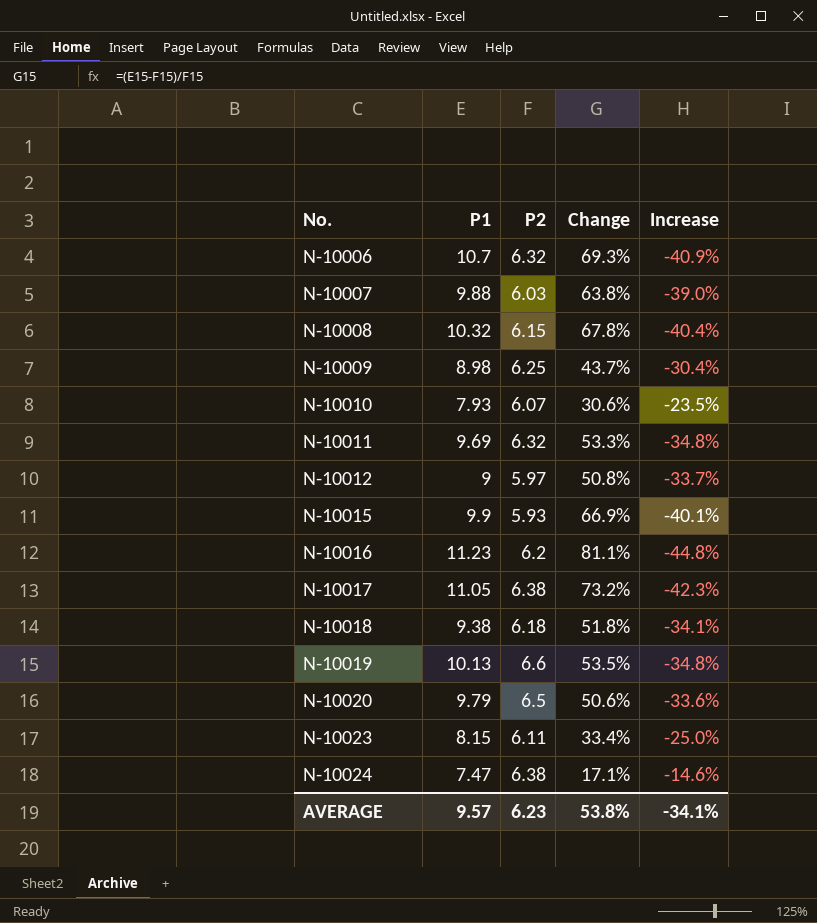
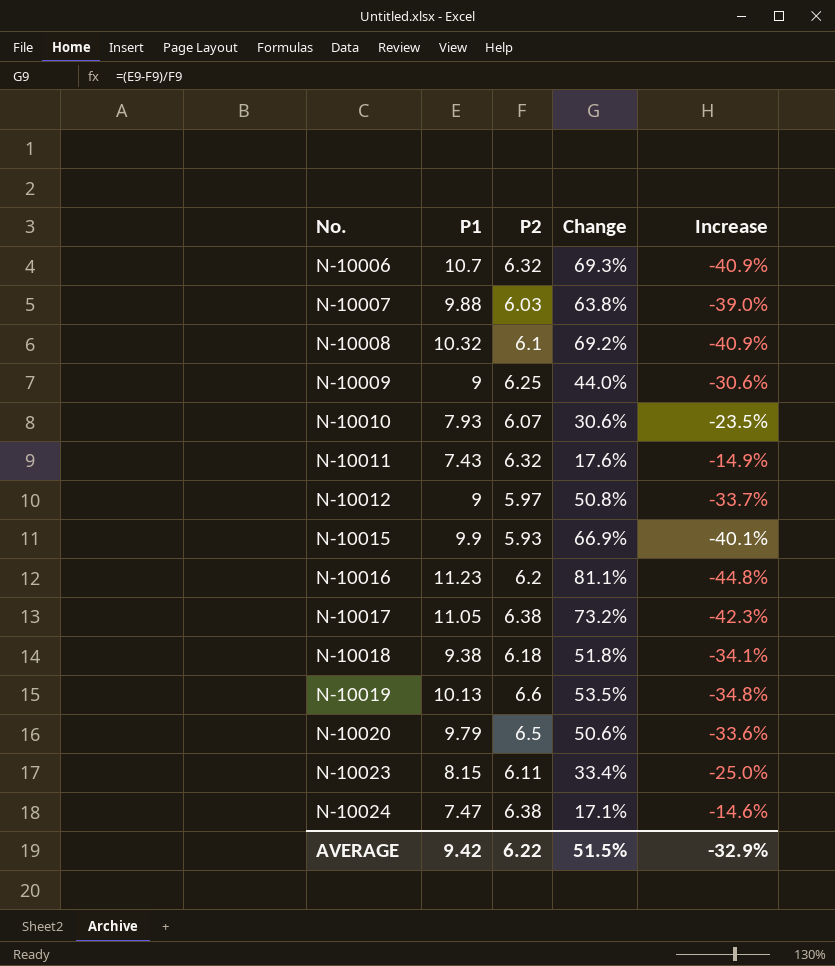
N-10008 | P2: 6.15 -> 6.1
N-10008 | Change: 67.8% -> 69.2%
N-10008 | Increase: -40.4% -> -40.9%
N-10009 | P1: 8.98 -> 9
N-10009 | Change: 43.7% -> 44.0%
N-10009 | Increase: -30.4% -> -30.6%
N-10011 | P1: 9.69 -> 7.43
N-10011 | Change: 53.3% -> 17.6%
N-10011 | Increase: -34.8% -> -14.9%
AVERAGE | P1: 9.57 -> 9.42
AVERAGE | P2: 6.23 -> 6.22
AVERAGE | Change: 53.8% -> 51.5%
AVERAGE | Increase: -34.1% -> -32.9%

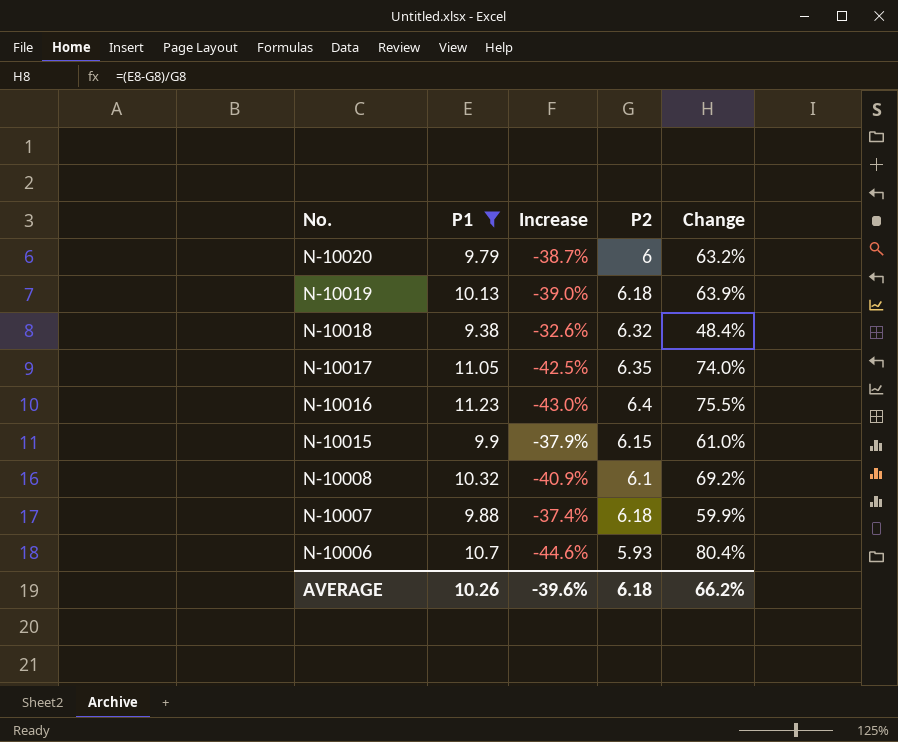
filter: none -> P1 >= 9.38
row order: No. ascending -> No. descending
column Increase | position: 5 -> 3
N-10020 | Increase: -33.6% -> -38.7%
N-10020 | P2: 6.5 -> 6
N-10020 | Change: 50.6% -> 63.2%
N-10019 | Increase: -34.8% -> -39.0%
N-10019 | P2: 6.6 -> 6.18
N-10019 | Change: 53.5% -> 63.9%
N-10018 | Increase: -34.1% -> -32.6%
N-10018 | P2: 6.18 -> 6.32
N-10018 | Change: 51.8% -> 48.4%
N-10017 | Increase: -42.3% -> -42.5%
N-10017 | P2: 6.38 -> 6.35
N-10017 | Change: 73.2% -> 74.0%
N-10016 | Increase: -44.8% -> -43.0%
N-10016 | P2: 6.2 -> 6.4
N-10016 | Change: 81.1% -> 75.5%
N-10015 | Increase: -40.1% -> -37.9%
N-10015 | P2: 5.93 -> 6.15
N-10015 | Change: 66.9% -> 61.0%
N-10007 | Increase: -39.0% -> -37.4%
N-10007 | P2: 6.03 -> 6.18
N-10007 | Change: 63.8% -> 59.9%
N-10006 | Increase: -40.9% -> -44.6%
N-10006 | P2: 6.32 -> 5.93
N-10006 | Change: 69.3% -> 80.4%
AVERAGE | P1: 9.42 -> 10.26
AVERAGE | Increase: -32.9% -> -39.6%
AVERAGE | P2: 6.22 -> 6.18
AVERAGE | Change: 51.5% -> 66.2%

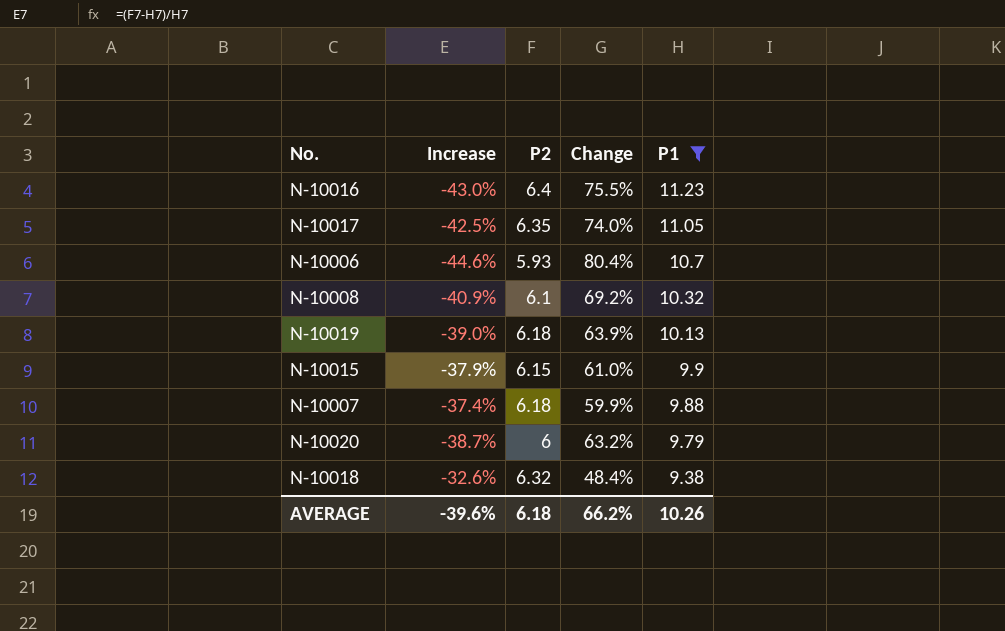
row order: No. descending -> P1 descending
column P1 | position: 2 -> 5

